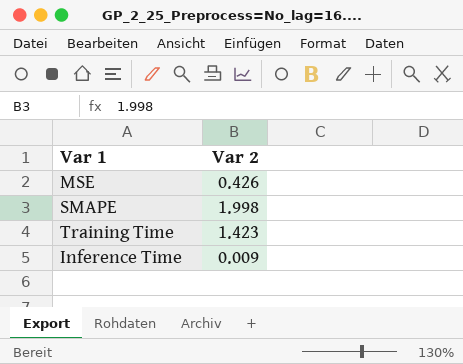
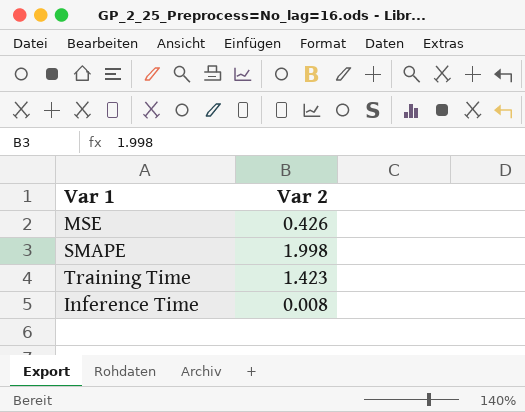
Inference Time | Var 2: 0.009 -> 0.008

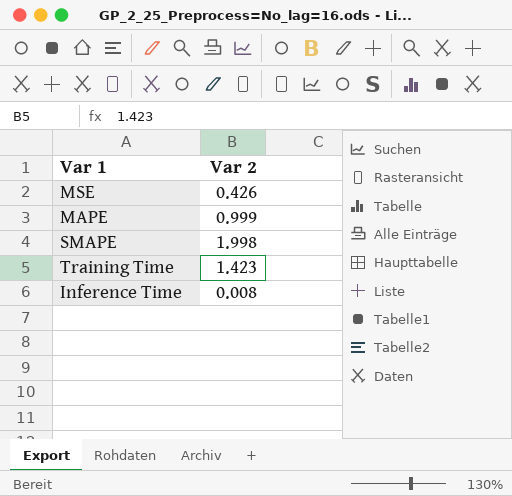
row MAPE: none -> 0.999

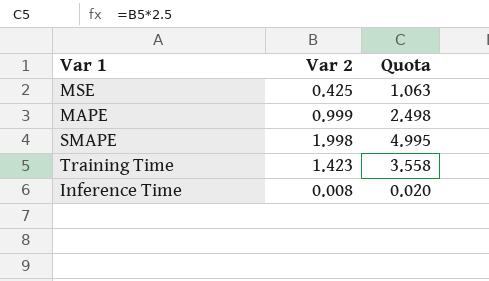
column Quota | formula: none -> [Var 2] * 2.5
MSE | Var 2: 0.426 -> 0.425

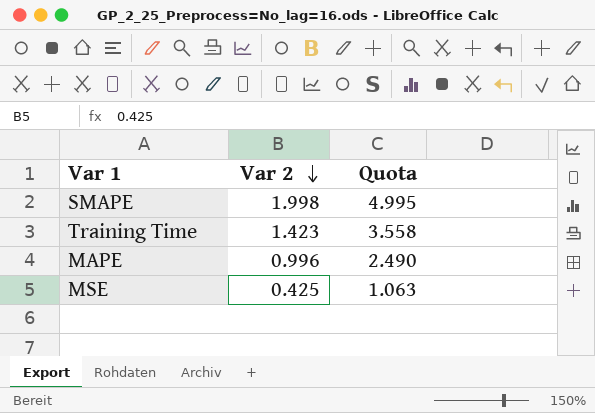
row order: none -> Var 2 descending
row Inference Time: 0.008 | 0.020 -> none
MAPE | Var 2: 0.999 -> 0.996
MAPE | Quota: 2.498 -> 2.490

